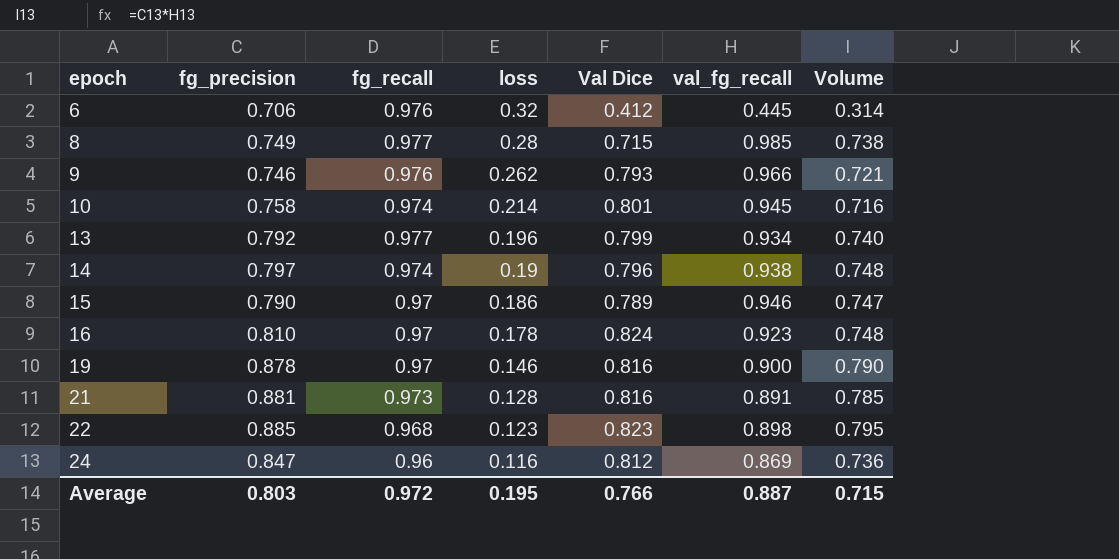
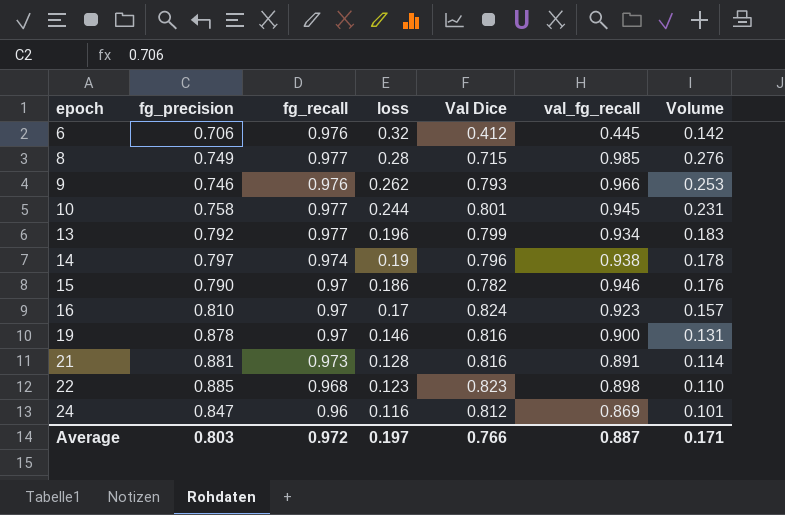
column Volume | formula: [fg_precision] * [val_fg_recall] -> [loss] * [val_fg_recall]
10 | fg_recall: 0.974 -> 0.977
10 | loss: 0.214 -> 0.244
15 | Val Dice: 0.789 -> 0.782
16 | loss: 0.178 -> 0.17
Average | loss: 0.195 -> 0.197
Average | Volume: 0.715 -> 0.171

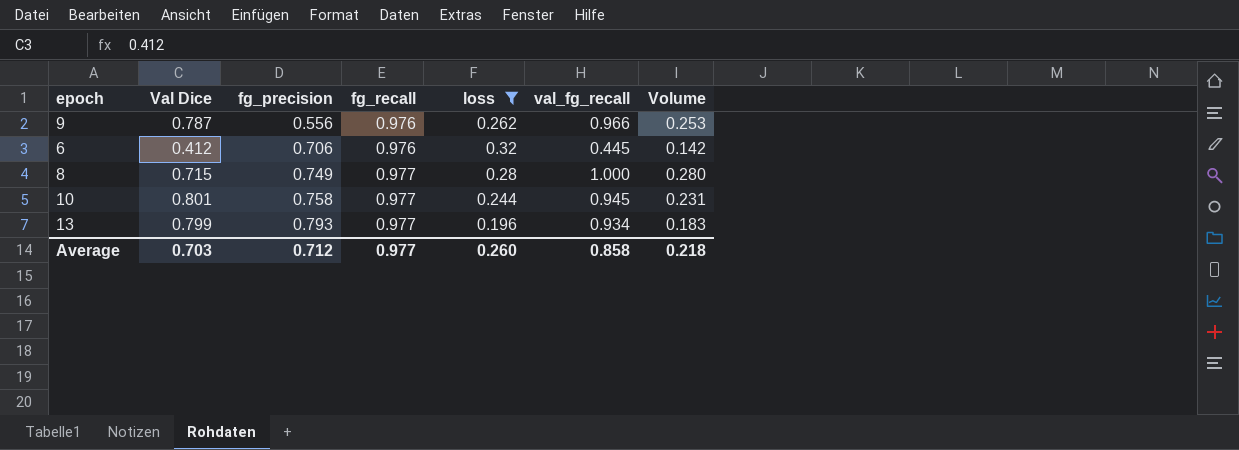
filter: none -> loss >= 0.196
row order: epoch ascending -> fg_precision ascending
column Val Dice | position: 5 -> 2
9 | Val Dice: 0.793 -> 0.787
9 | fg_precision: 0.746 -> 0.556
8 | val_fg_recall: 0.985 -> 1.000
8 | Volume: 0.276 -> 0.280
13 | fg_precision: 0.792 -> 0.793
Average | Val Dice: 0.766 -> 0.703
Average | fg_precision: 0.803 -> 0.712
Average | fg_recall: 0.972 -> 0.977
Average | loss: 0.197 -> 0.260
Average | val_fg_recall: 0.887 -> 0.858
Average | Volume: 0.171 -> 0.218

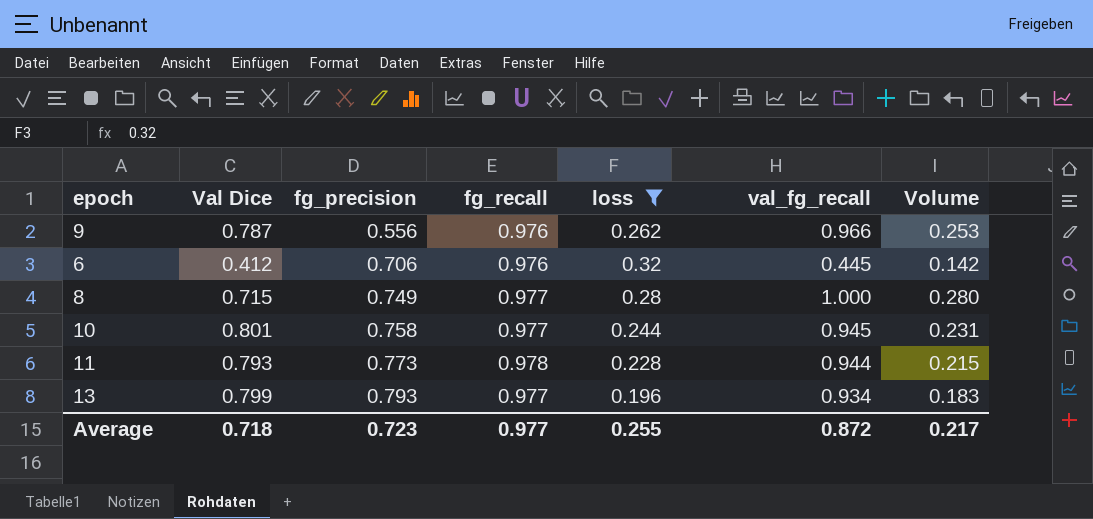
row 11: none -> 0.793 | 0.773 | 0.978 | 0.228 | 0.944 | 0.215
Average | Val Dice: 0.703 -> 0.718
Average | fg_precision: 0.712 -> 0.723
Average | loss: 0.260 -> 0.255
Average | val_fg_recall: 0.858 -> 0.872
Average | Volume: 0.218 -> 0.217

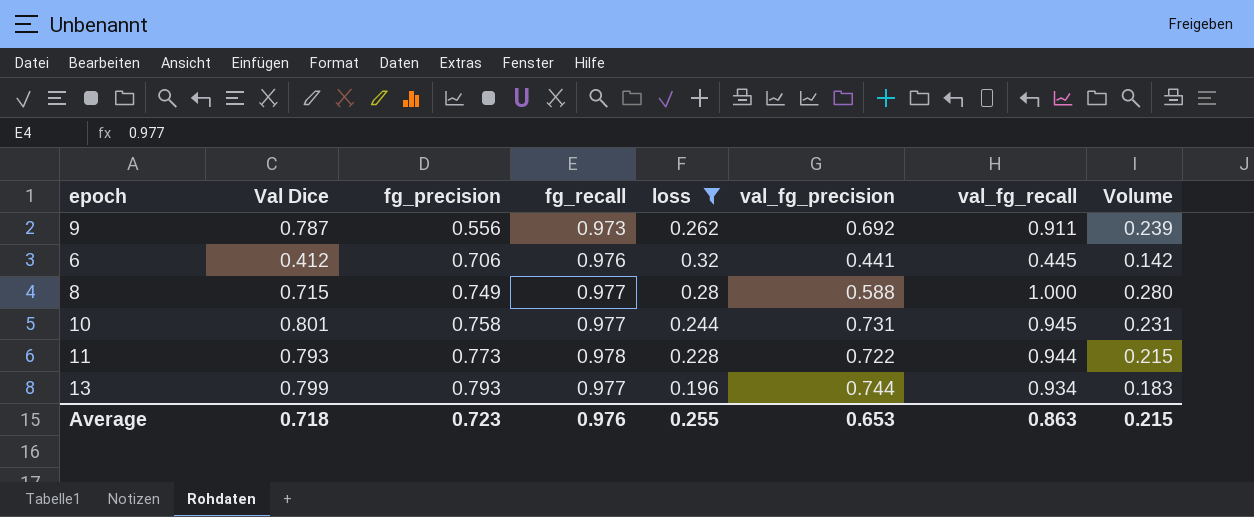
column val_fg_precision | position: none -> 6
9 | fg_recall: 0.976 -> 0.973
9 | val_fg_recall: 0.966 -> 0.911
9 | Volume: 0.253 -> 0.239
Average | fg_recall: 0.977 -> 0.976
Average | val_fg_recall: 0.872 -> 0.863
Average | Volume: 0.217 -> 0.215

